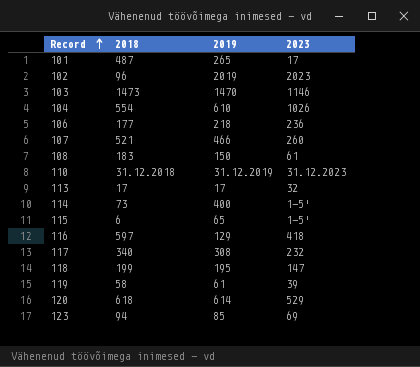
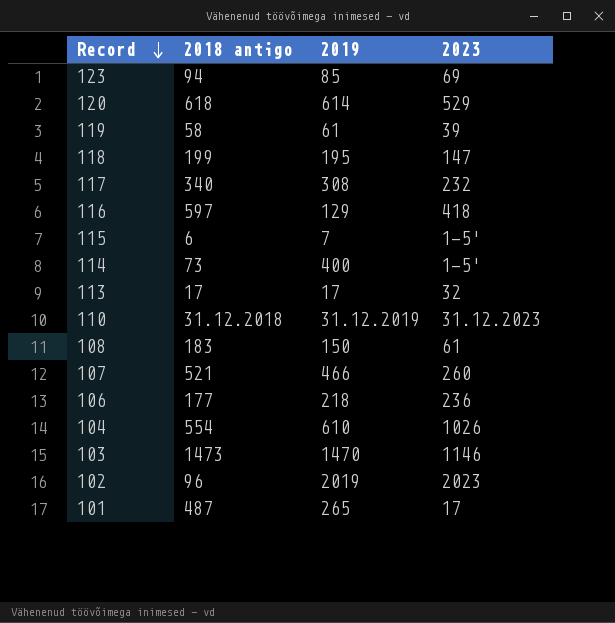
row order: Record ascending -> Record descending
column name: 2018 -> 2018 antigo
115 | 2019: 65 -> 7

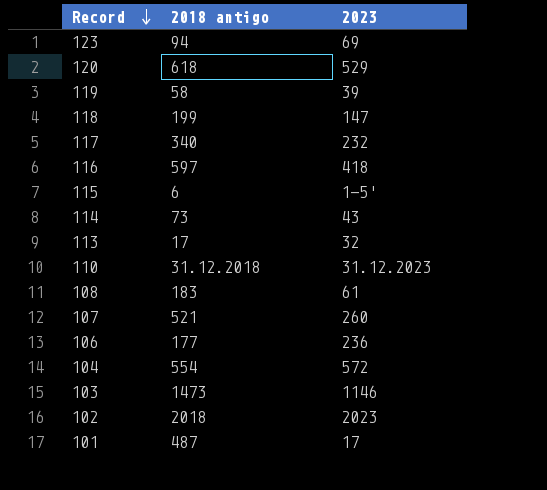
column 2019 | position: 3 -> none
114 | 2023: 1-5' -> 43
104 | 2023: 1026 -> 572
102 | 2018 antigo: 96 -> 2018

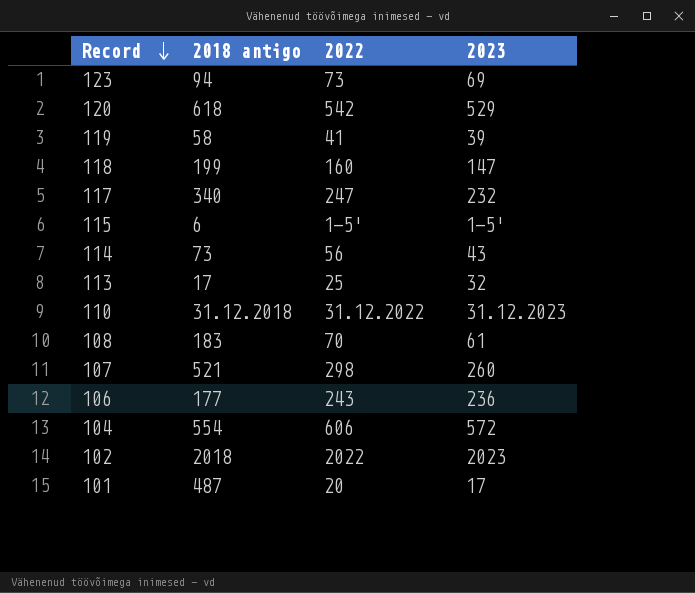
column 2022 | position: none -> 3
row 116: 597 | 418 -> none
row 103: 1473 | 1146 -> none

